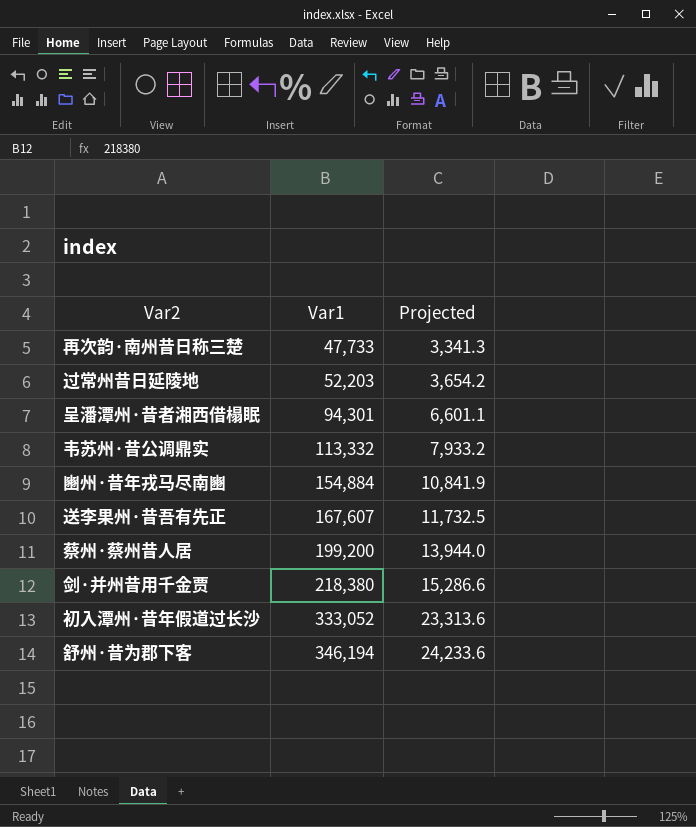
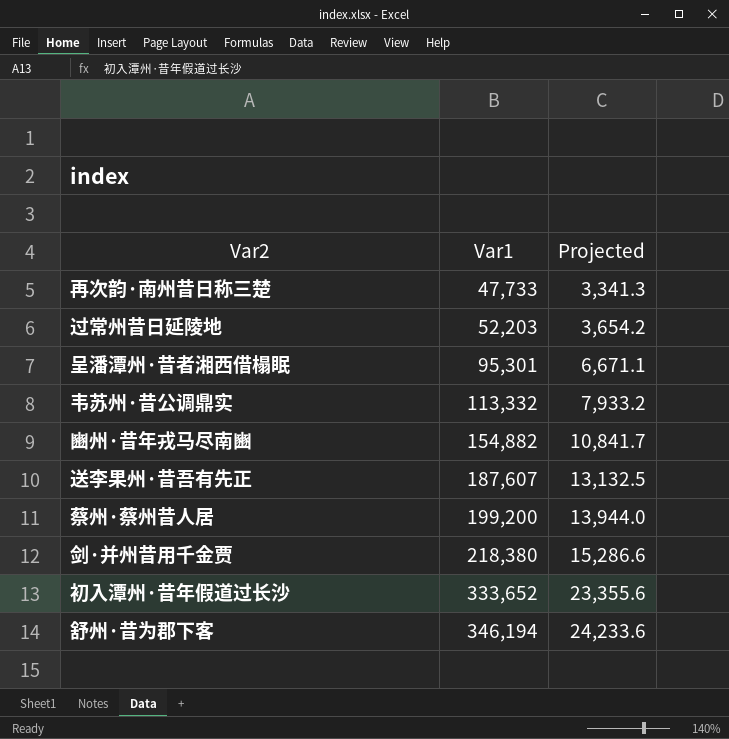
呈潘潭州·昔者湘西借榻眠 | Var1: 94,301 -> 95,301
呈潘潭州·昔者湘西借榻眠 | Projected: 6,601.1 -> 6,671.1
豳州·昔年戎马尽南豳 | Var1: 154,884 -> 154,882
豳州·昔年戎马尽南豳 | Projected: 10,841.9 -> 10,841.7
送李果州·昔吾有先正 | Var1: 167,607 -> 187,607
送李果州·昔吾有先正 | Projected: 11,732.5 -> 13,132.5
初入潭州·昔年假道过长沙 | Var1: 333,052 -> 333,652
初入潭州·昔年假道过长沙 | Projected: 23,313.6 -> 23,355.6

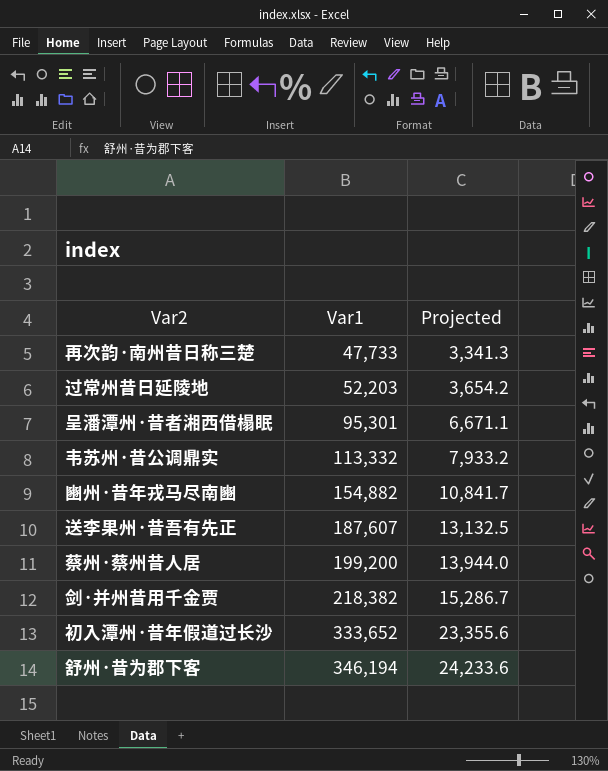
剑·并州昔用千金贾 | Var1: 218,380 -> 218,382
剑·并州昔用千金贾 | Projected: 15,286.6 -> 15,286.7

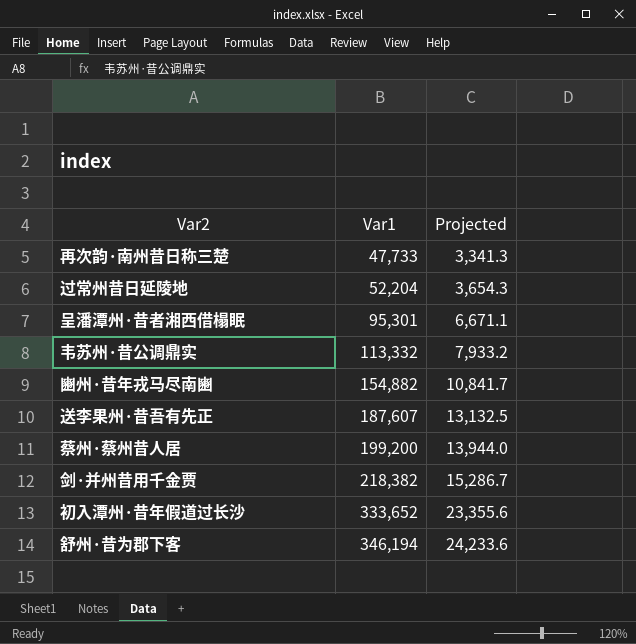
过常州昔日延陵地 | Var1: 52,203 -> 52,204
过常州昔日延陵地 | Projected: 3,654.2 -> 3,654.3

